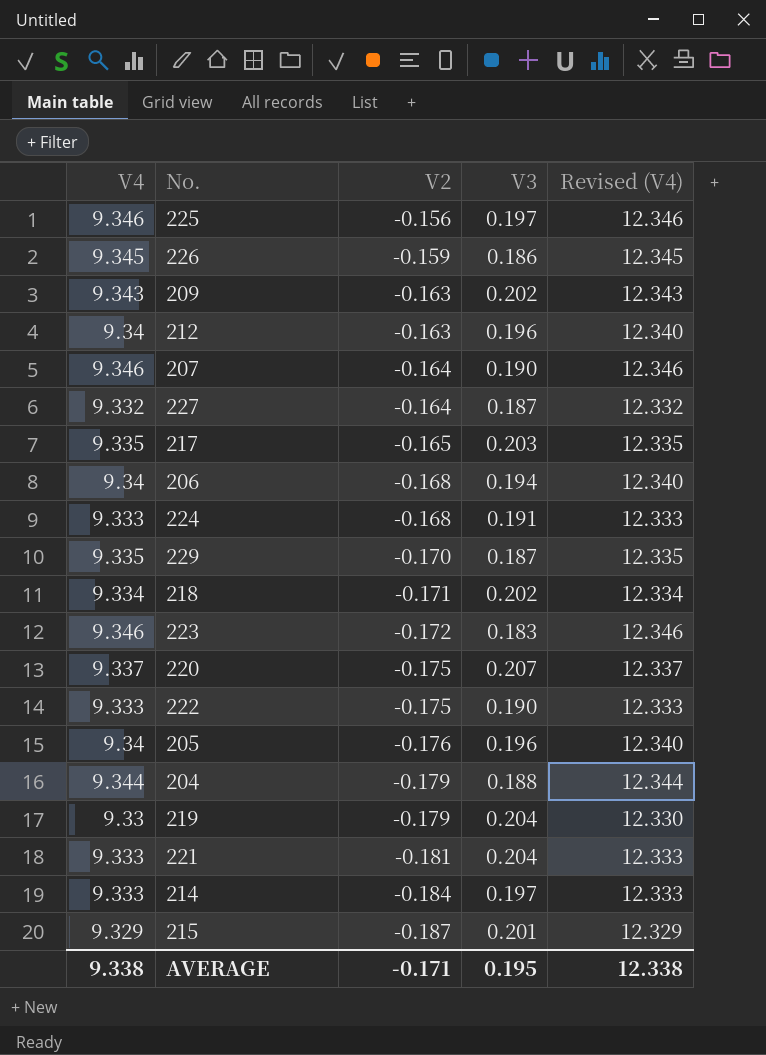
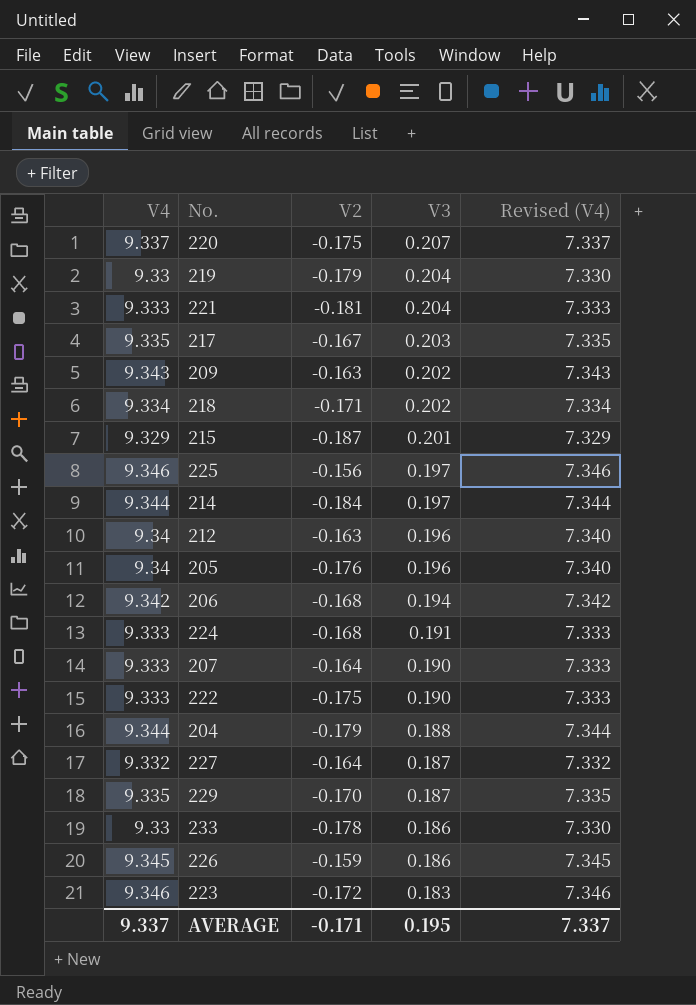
row order: V2 descending -> V3 descending
column Revised (V4) | formula: [V4] + 3 -> [V4] - 2
217 | V2: -0.165 -> -0.167
214 | V4: 9.333 -> 9.344
206 | V4: 9.34 -> 9.342
207 | V4: 9.346 -> 9.333
row 233: none -> 9.33 | -0.178 | 0.186 | 7.330
AVERAGE | V4: 9.338 -> 9.337
AVERAGE | Revised (V4): 12.338 -> 7.337

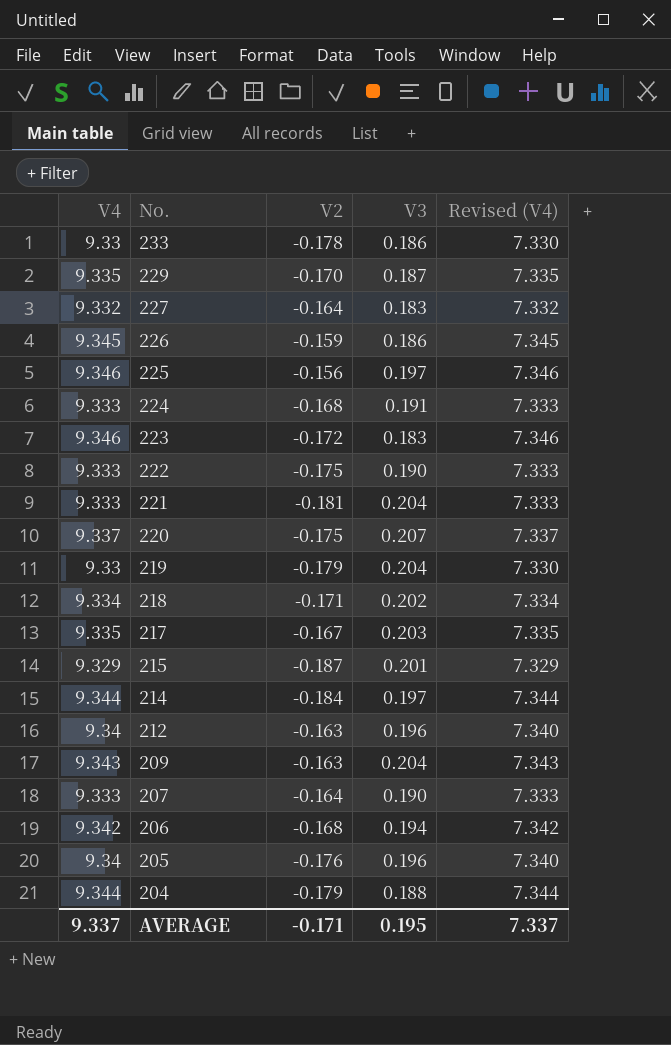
row order: V3 descending -> No. descending
227 | V3: 0.187 -> 0.183
209 | V3: 0.202 -> 0.204

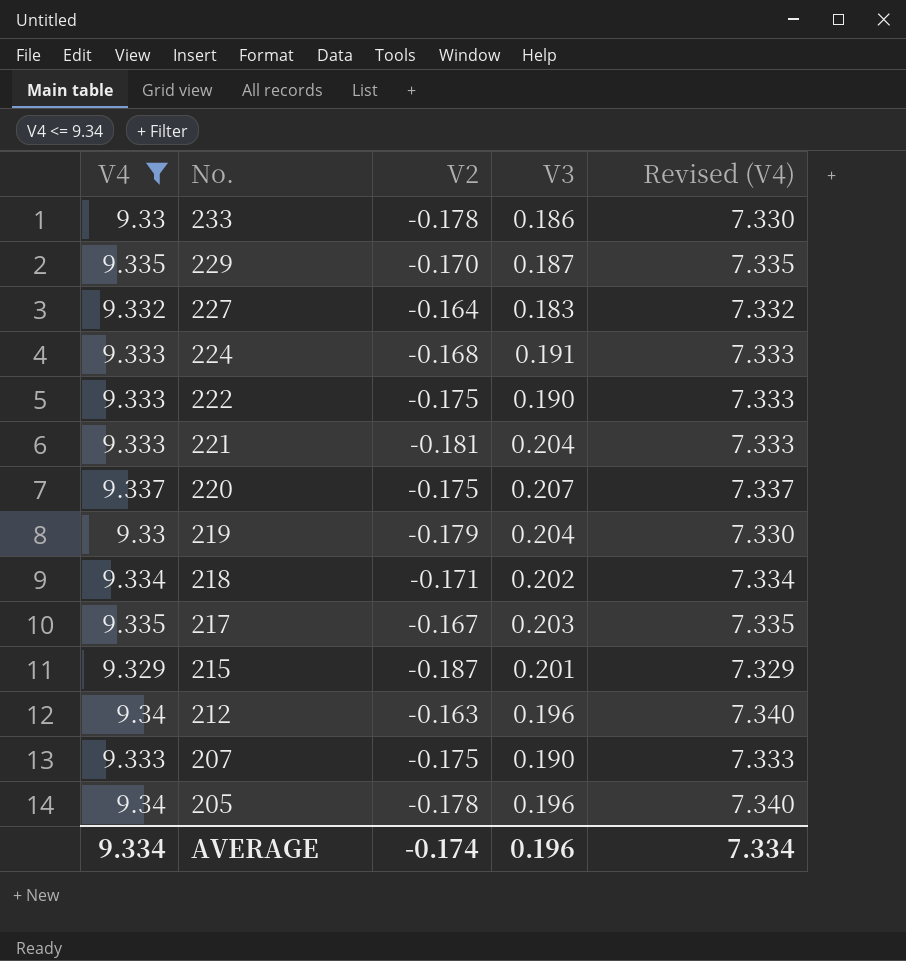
filter: none -> V4 <= 9.34
207 | V2: -0.164 -> -0.175
205 | V2: -0.176 -> -0.178
AVERAGE | V4: 9.337 -> 9.334
AVERAGE | V2: -0.171 -> -0.174
AVERAGE | V3: 0.195 -> 0.196
AVERAGE | Revised (V4): 7.337 -> 7.334

